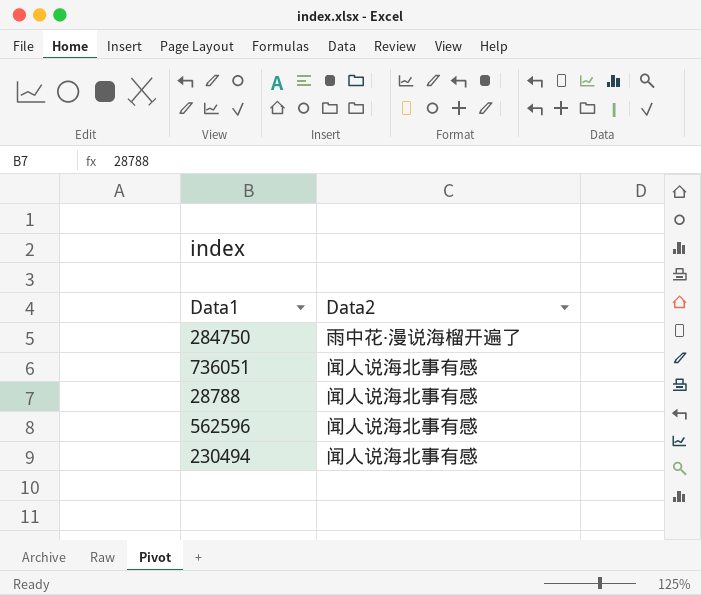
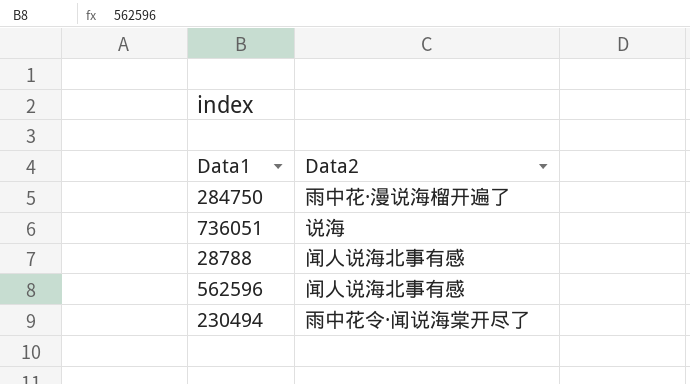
736051 | Data2: 闻人说海北事有感 -> 说海
230494 | Data2: 闻人说海北事有感 -> 雨中花令·闻说海棠开尽了

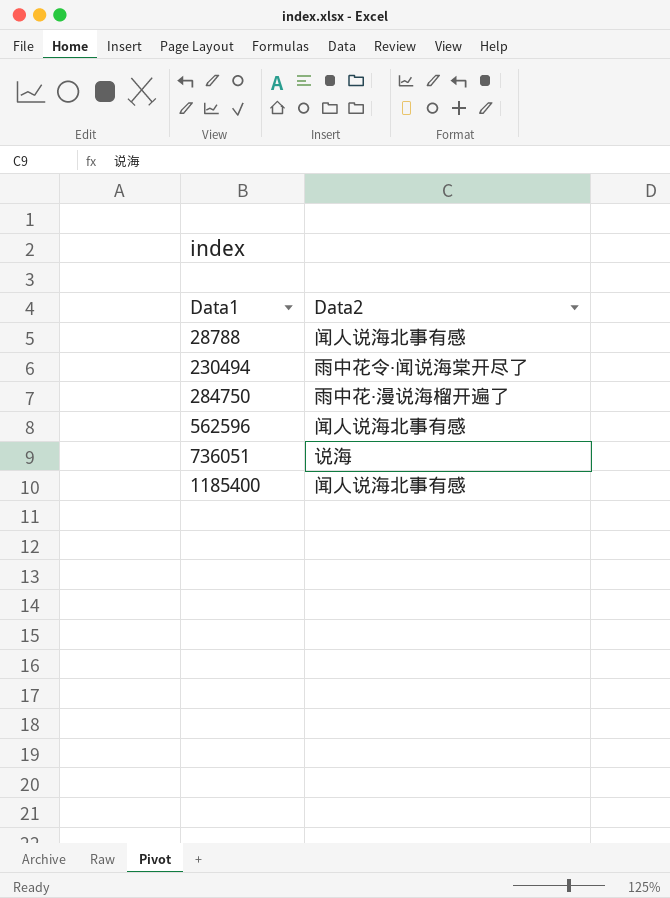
row order: none -> Data1 ascending
row 1185400: none -> 闻人说海北事有感

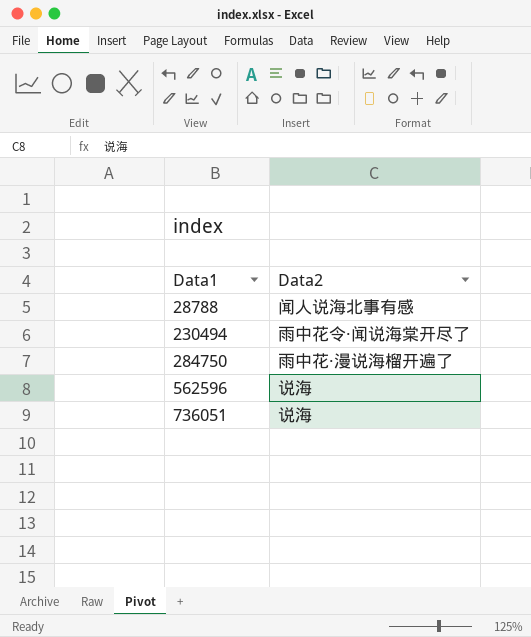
row 1185400: 闻人说海北事有感 -> none
562596 | Data2: 闻人说海北事有感 -> 说海

